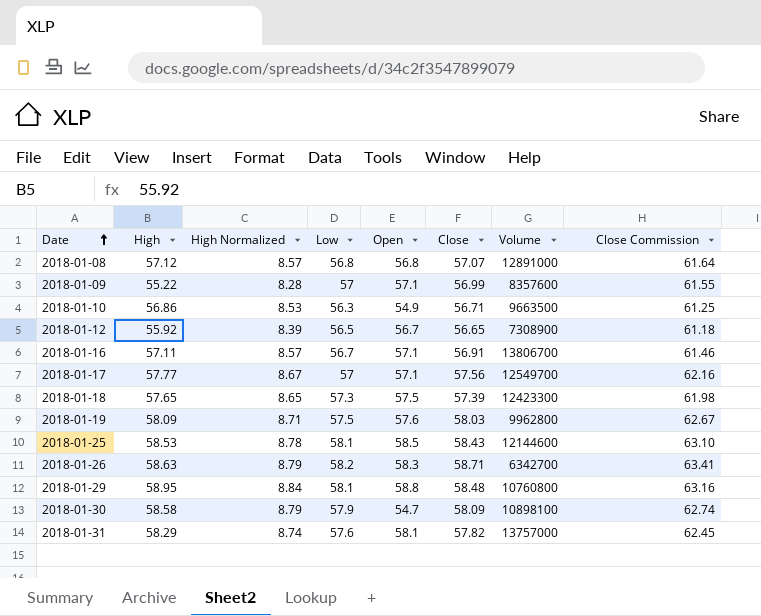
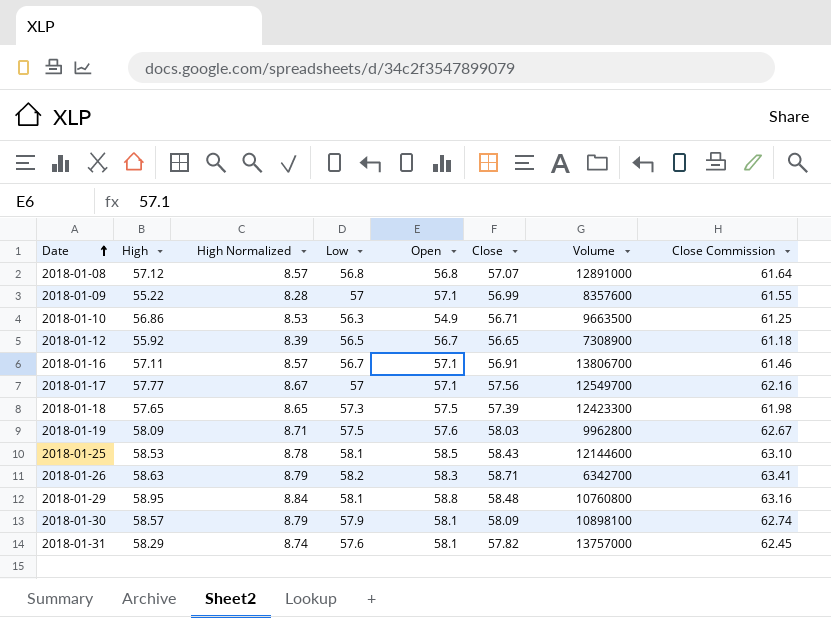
2018-01-30 | High: 58.58 -> 58.57
2018-01-30 | Open: 54.7 -> 58.1

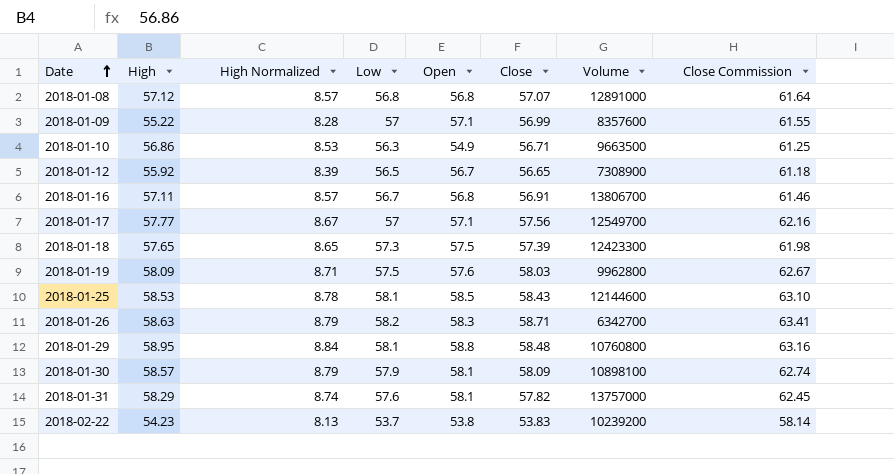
2018-01-16 | Open: 57.1 -> 56.8
row 2018-02-22: none -> 54.23 | 8.13 | 53.7 | 53.8 | 53.83 | 10239200 | 58.14

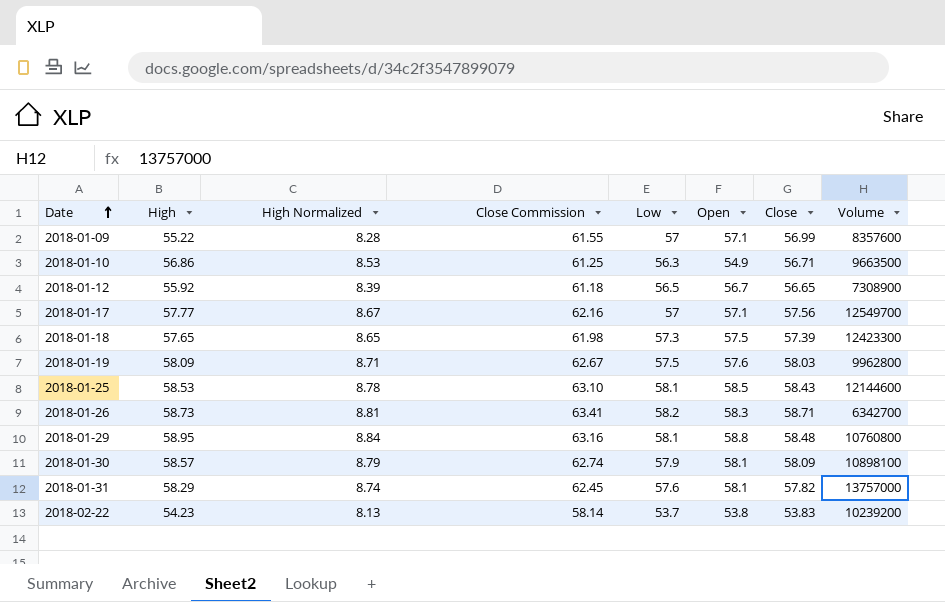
column Close Commission | position: 8 -> 4
row 2018-01-08: 57.12 | 8.57 | 56.8 | 56.8 | 57.07 | 12891000 | 61.64 -> none
row 2018-01-16: 57.11 | 8.57 | 56.7 | 56.8 | 56.91 | 13806700 | 61.46 -> none
2018-01-26 | High: 58.63 -> 58.73
2018-01-26 | High Normalized: 8.79 -> 8.81

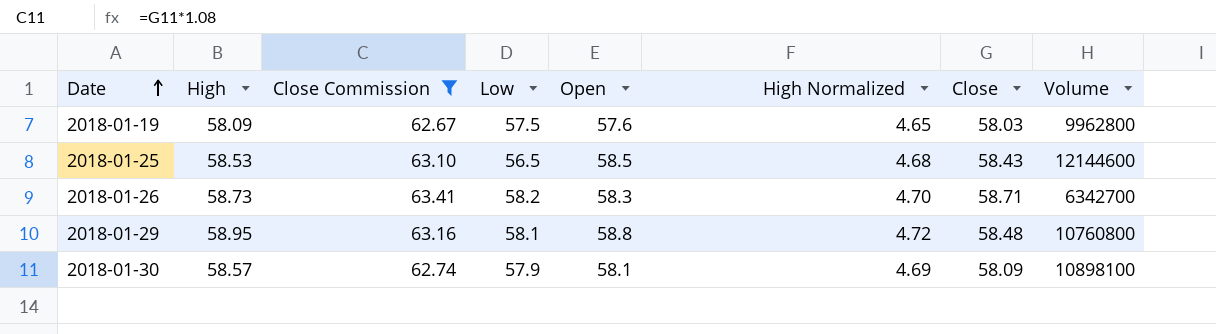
filter: none -> Close Commission >= 62.67
column High Normalized | formula: [High] * 0.15 -> [High] * 0.08
column High Normalized | position: 3 -> 6
2018-01-25 | Low: 58.1 -> 56.5

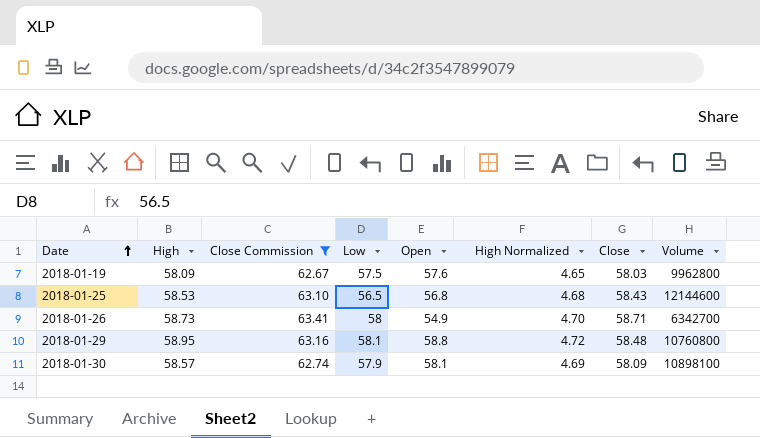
2018-01-25 | Open: 58.5 -> 56.8
2018-01-26 | Low: 58.2 -> 58
2018-01-26 | Open: 58.3 -> 54.9

